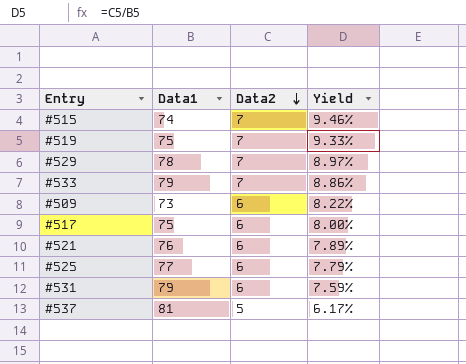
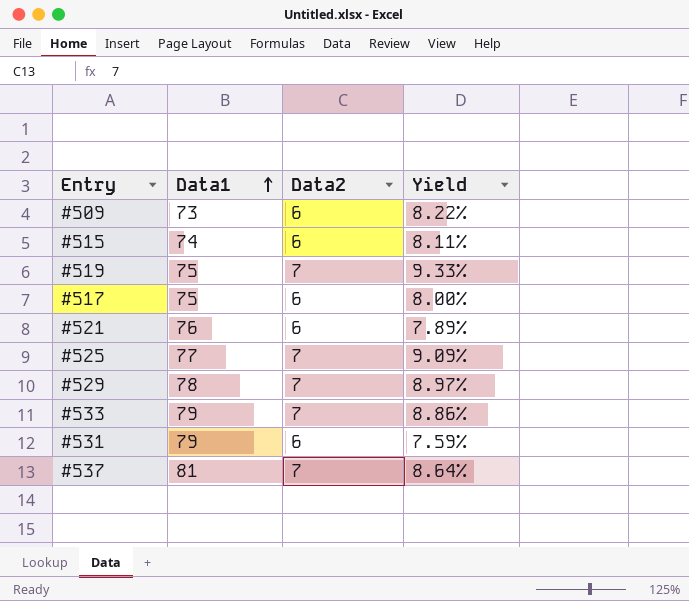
row order: Data2 descending -> Data1 ascending
#515 | Data2: 7 -> 6
#515 | Yield: 9.46% -> 8.11%
#525 | Data2: 6 -> 7
#525 | Yield: 7.79% -> 9.09%
#537 | Data2: 5 -> 7
#537 | Yield: 6.17% -> 8.64%

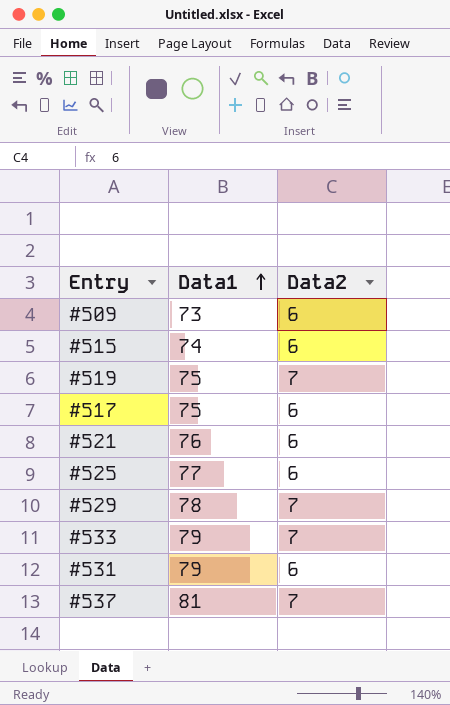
column Yield | formula: [Data2] / [Data1] -> none
#525 | Data2: 7 -> 6

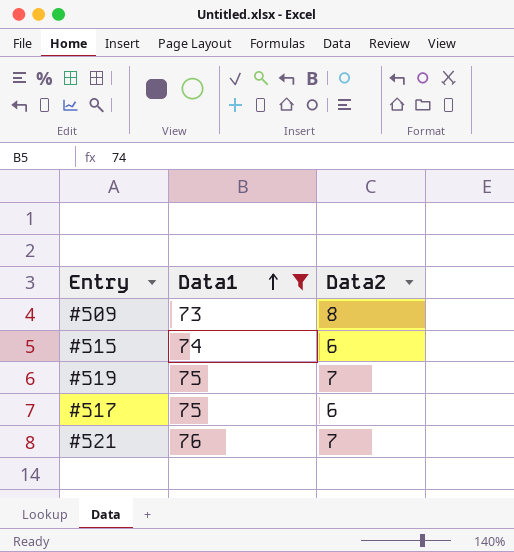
filter: none -> Data1 <= 76
#509 | Data2: 6 -> 8
#521 | Data2: 6 -> 7

